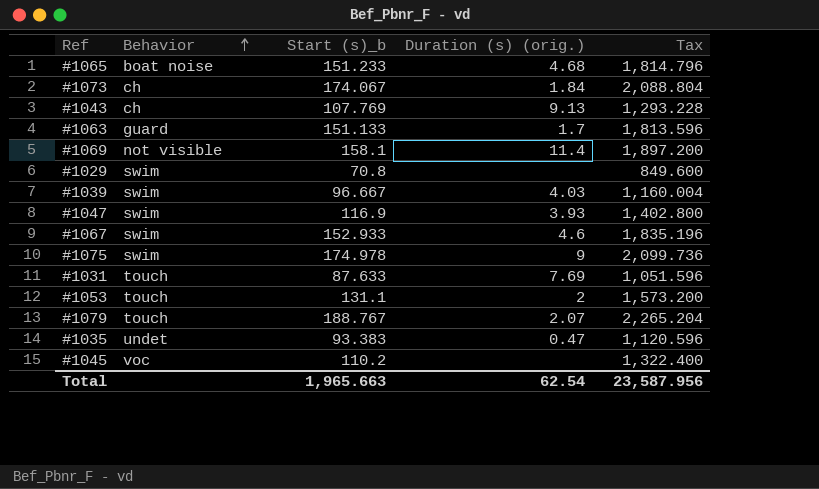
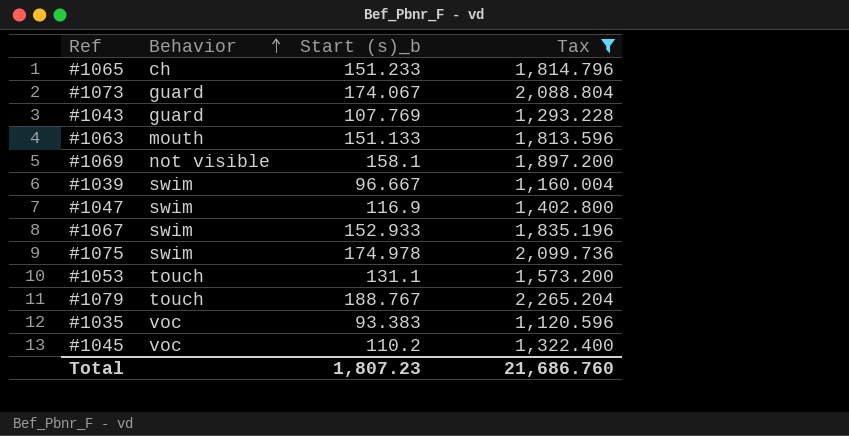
filter: none -> Tax >= 1,120.596
column Duration (s) (orig.) | position: 4 -> none
#1065 | Behavior: boat noise -> ch
#1073 | Behavior: ch -> guard
#1043 | Behavior: ch -> guard
#1063 | Behavior: guard -> mouth
#1035 | Behavior: undet -> voc
Total | Start (s)_b: 1,965.663 -> 1,807.23
Total | Tax: 23,587.956 -> 21,686.760

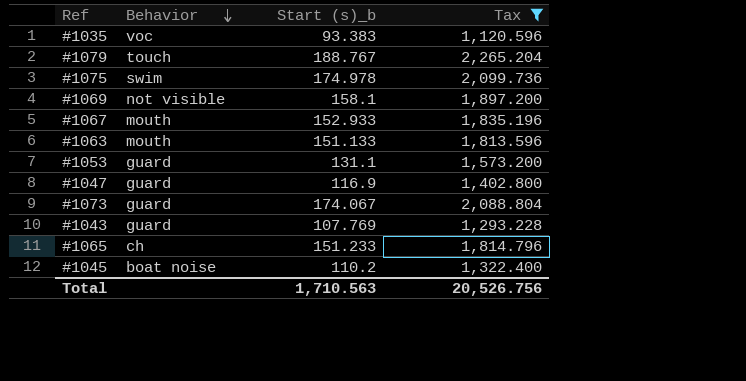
row order: Behavior ascending -> Behavior descending
row #1039: swim | 96.667 | 1,160.004 -> none
#1067 | Behavior: swim -> mouth
#1053 | Behavior: touch -> guard
#1047 | Behavior: swim -> guard
#1045 | Behavior: voc -> boat noise
Total | Start (s)_b: 1,807.23 -> 1,710.563
Total | Tax: 21,686.760 -> 20,526.756

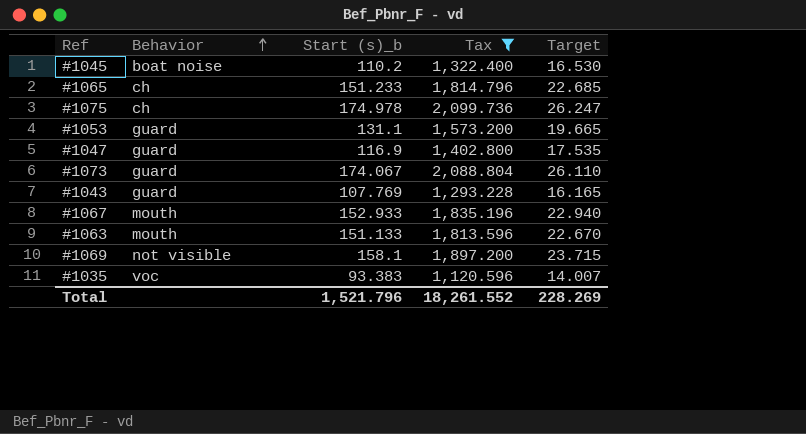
row order: Behavior descending -> Behavior ascending
column Target | formula: none -> [Start (s)_b] * 0.15
row #1079: touch | 188.767 | 2,265.204 -> none
#1075 | Behavior: swim -> ch
Total | Start (s)_b: 1,710.563 -> 1,521.796
Total | Tax: 20,526.756 -> 18,261.552

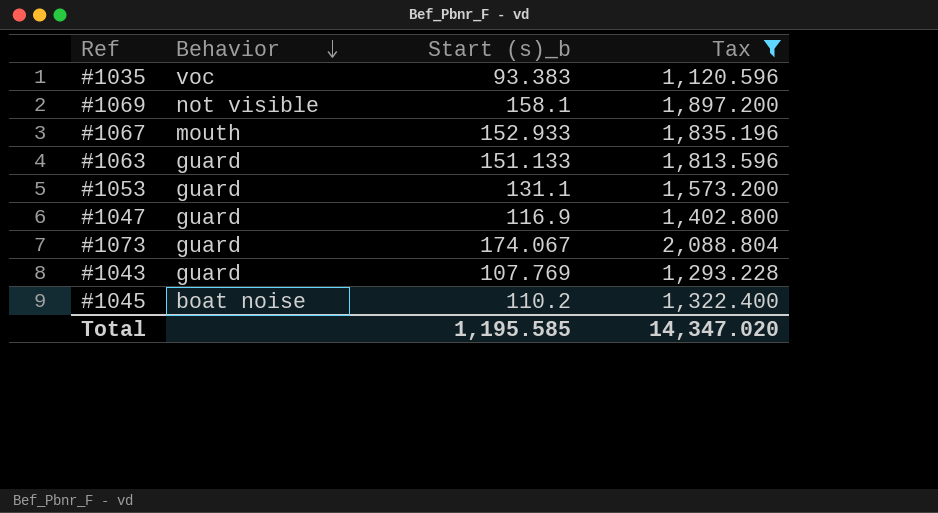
row order: Behavior ascending -> Behavior descending
column Target | formula: [Start (s)_b] * 0.15 -> none
row #1065: ch | 151.233 | 1,814.796 | 22.685 -> none
row #1075: ch | 174.978 | 2,099.736 | 26.247 -> none
#1063 | Behavior: mouth -> guard
Total | Start (s)_b: 1,521.796 -> 1,195.585
Total | Tax: 18,261.552 -> 14,347.020

